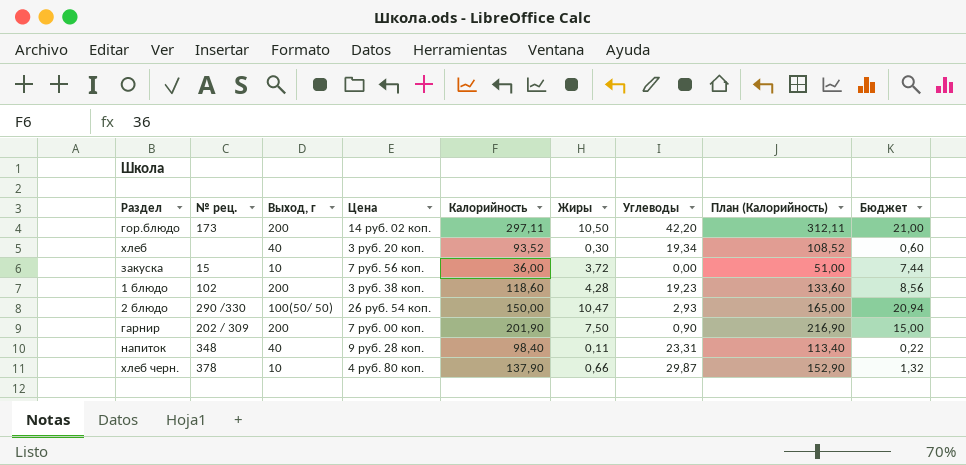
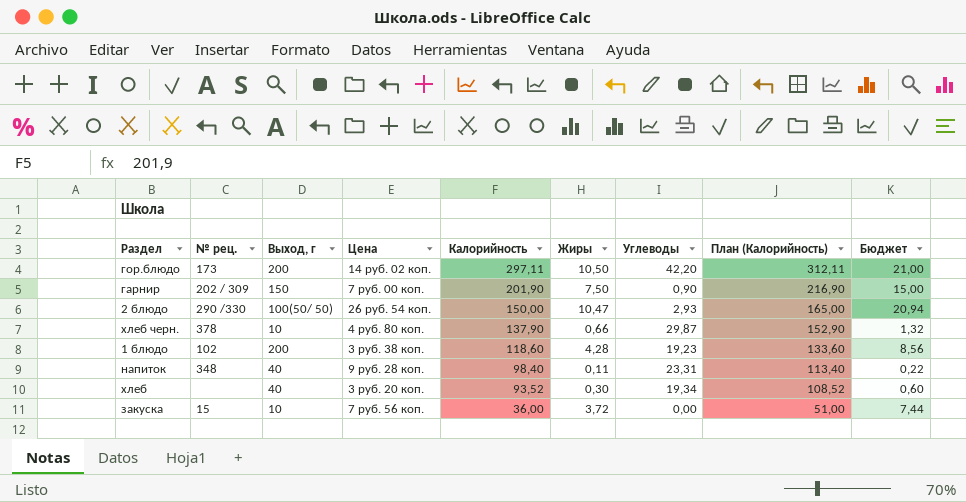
row order: none -> Калорийность descending
гарнир | Выход, г: 200 -> 150

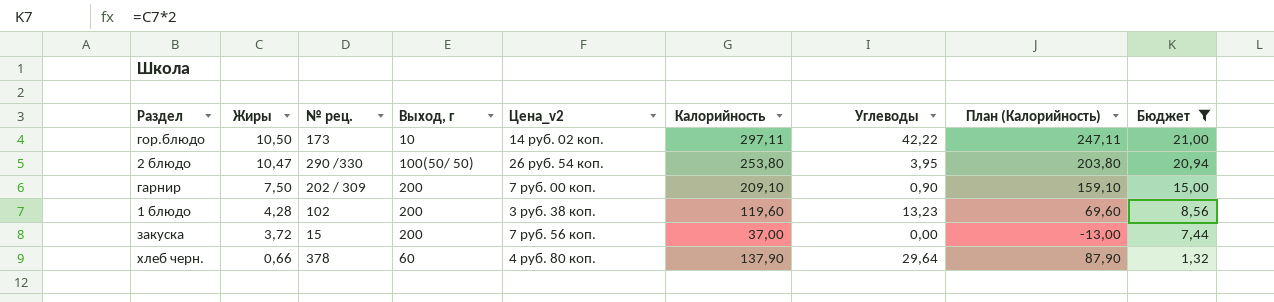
filter: none -> Бюджет >= 1,32
row order: Калорийность descending -> Жиры descending
column Жиры | position: 6 -> 2
column name: Цена -> Цена_v2
column План (Калорийность) | formula: [Калорийность] + 15 -> [Калорийность] - 50
гор.блюдо | Выход, г: 200 -> 10
гор.блюдо | Углеводы: 42,20 -> 42,22
2 блюдо | Калорийность: 150,00 -> 253,80
2 блюдо | Углеводы: 2,93 -> 3,95
гарнир | Выход, г: 150 -> 200
гарнир | Калорийность: 201,90 -> 209,10
1 блюдо | Калорийность: 118,60 -> 119,60
1 блюдо | Углеводы: 19,23 -> 13,23
закуска | Выход, г: 10 -> 200
закуска | Калорийность: 36,00 -> 37,00
хлеб черн. | Выход, г: 10 -> 60
хлеб черн. | Углеводы: 29,87 -> 29,64

